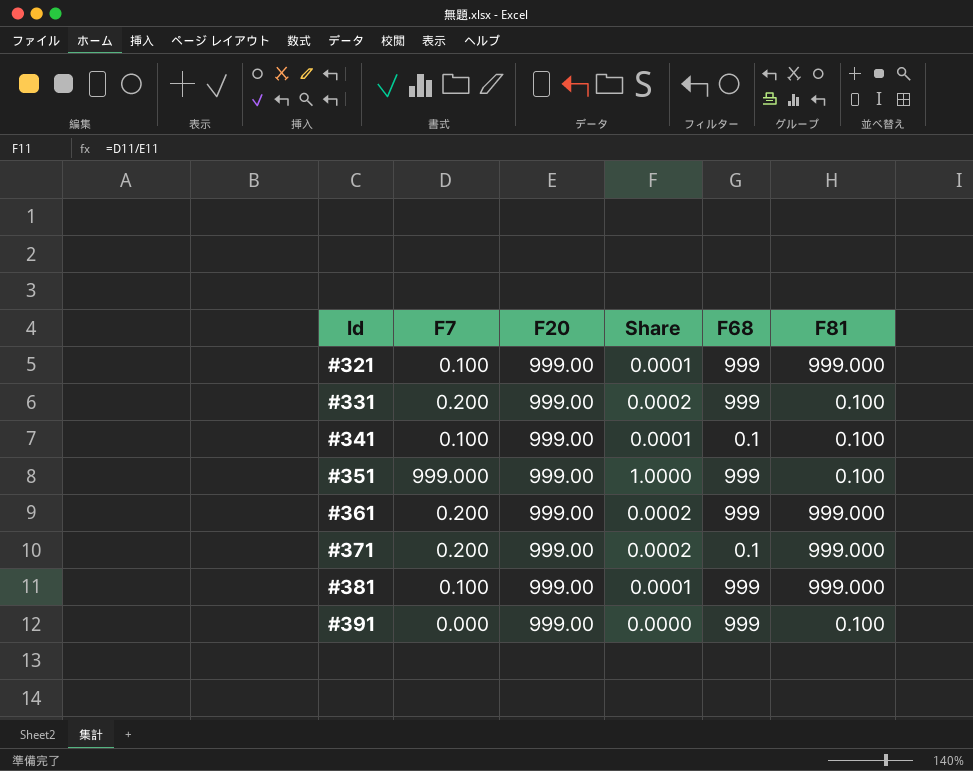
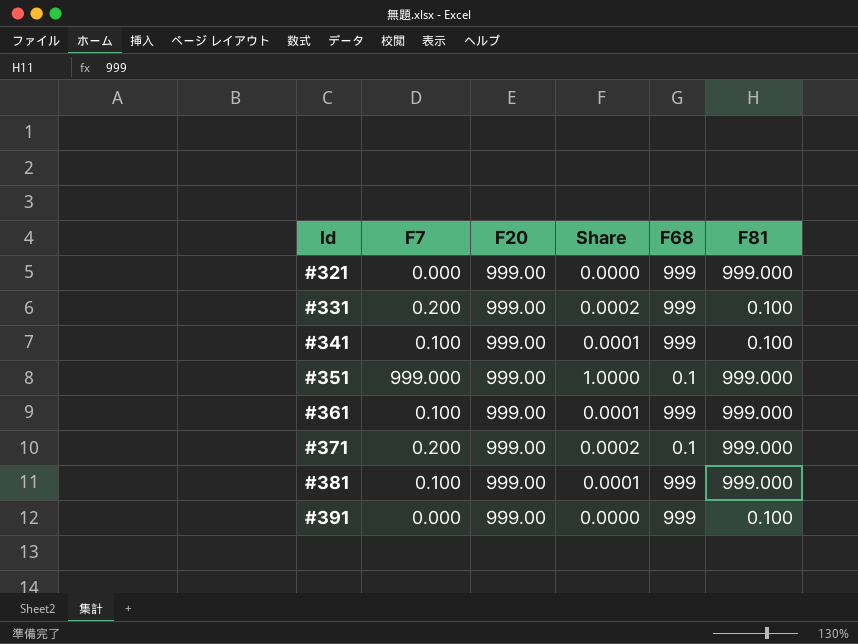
#321 | F7: 0.100 -> 0.000
#321 | Share: 0.0001 -> 0.0000
#341 | F68: 0.1 -> 999
#351 | F68: 999 -> 0.1
#351 | F81: 0.100 -> 999.000
#361 | F7: 0.200 -> 0.100
#361 | Share: 0.0002 -> 0.0001

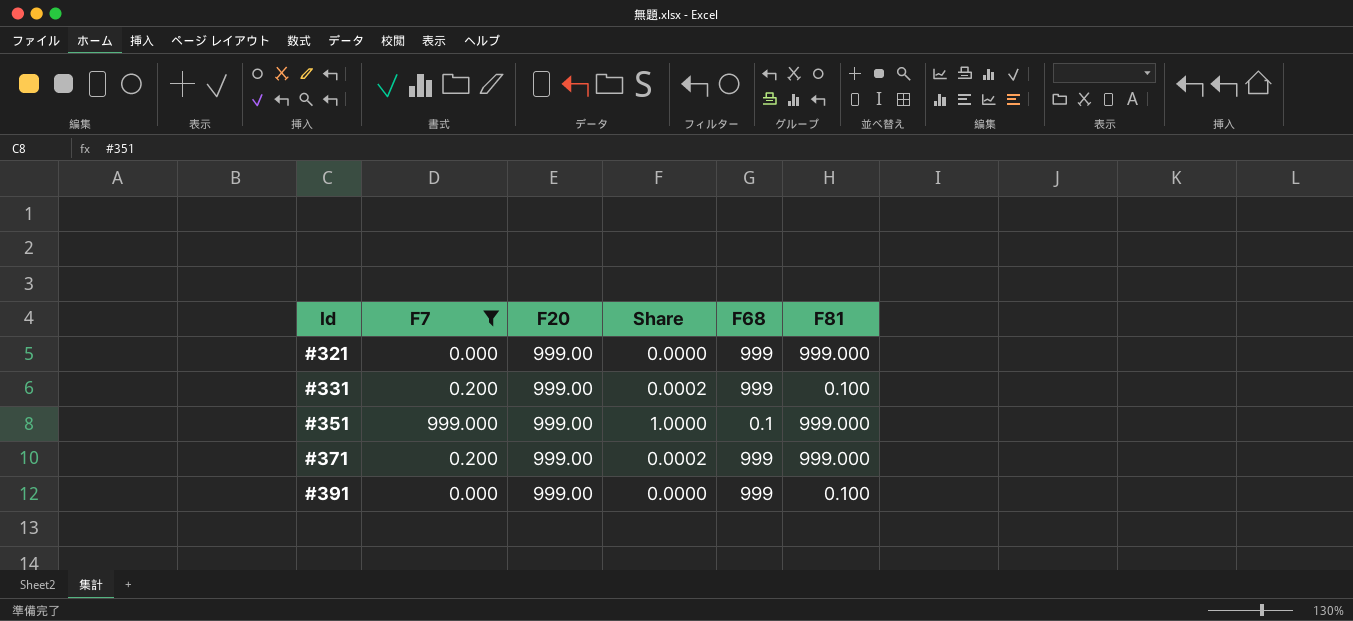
filter: none -> F7 != 0.100
#371 | F68: 0.1 -> 999

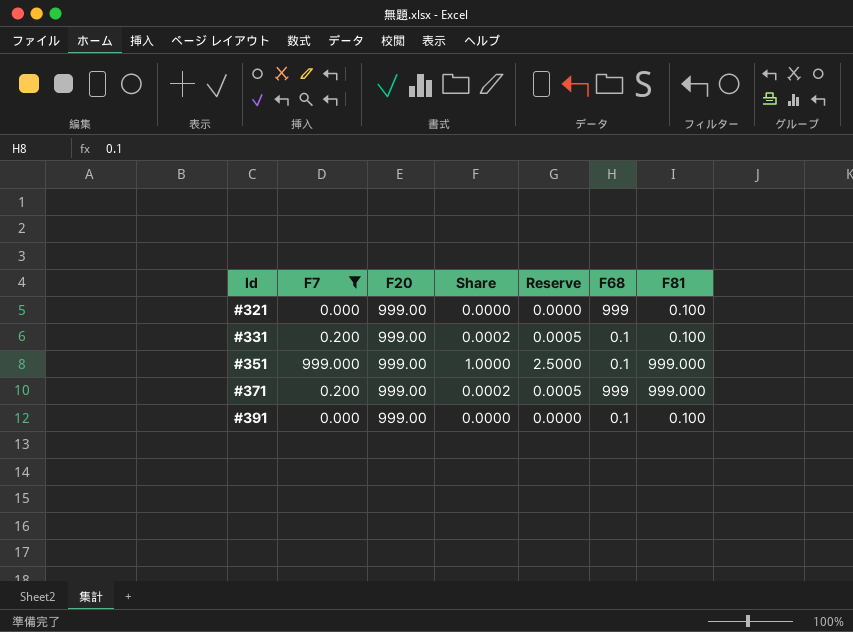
column Reserve | formula: none -> [Share] * 2.5
#321 | F81: 999.000 -> 0.100
#331 | F68: 999 -> 0.1
#391 | F68: 999 -> 0.1

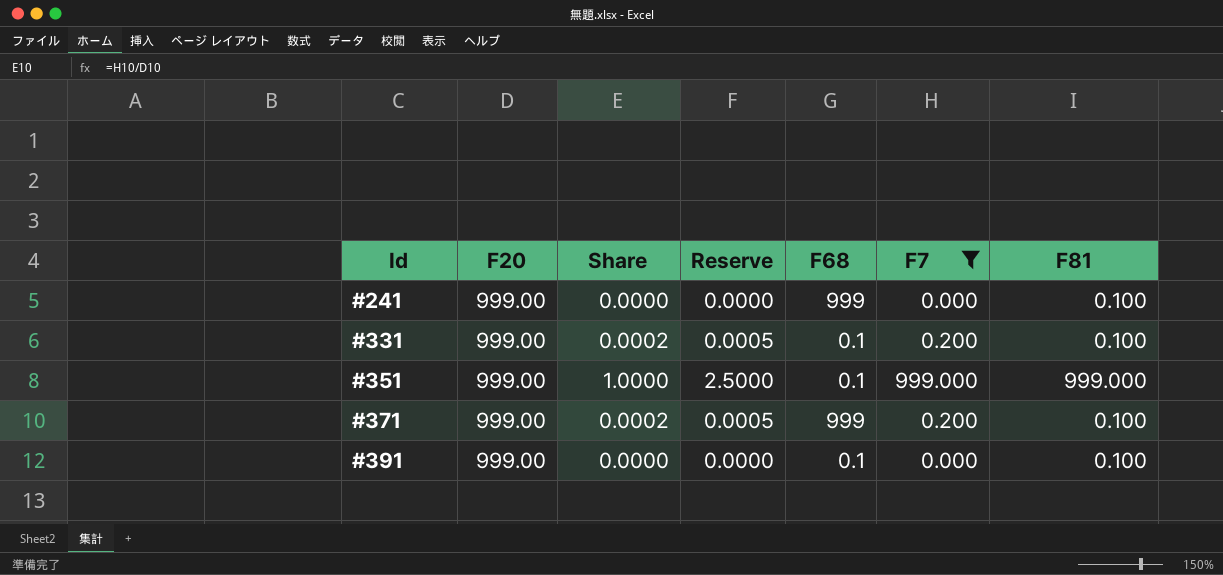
column F7 | position: 2 -> 6
row #321: 0.000 | 999.00 | 0.0000 | 0.0000 | 999 | 0.100 -> none
row #241: none -> 999.00 | 0.0000 | 0.0000 | 999 | 0.000 | 0.100
#371 | F81: 999.000 -> 0.100

